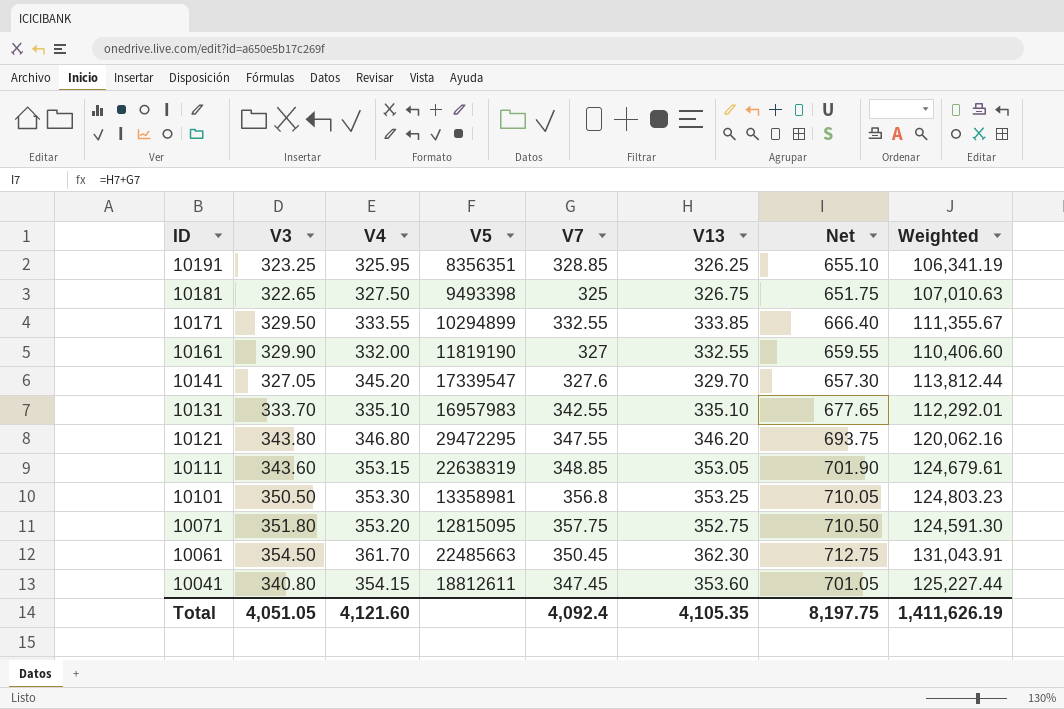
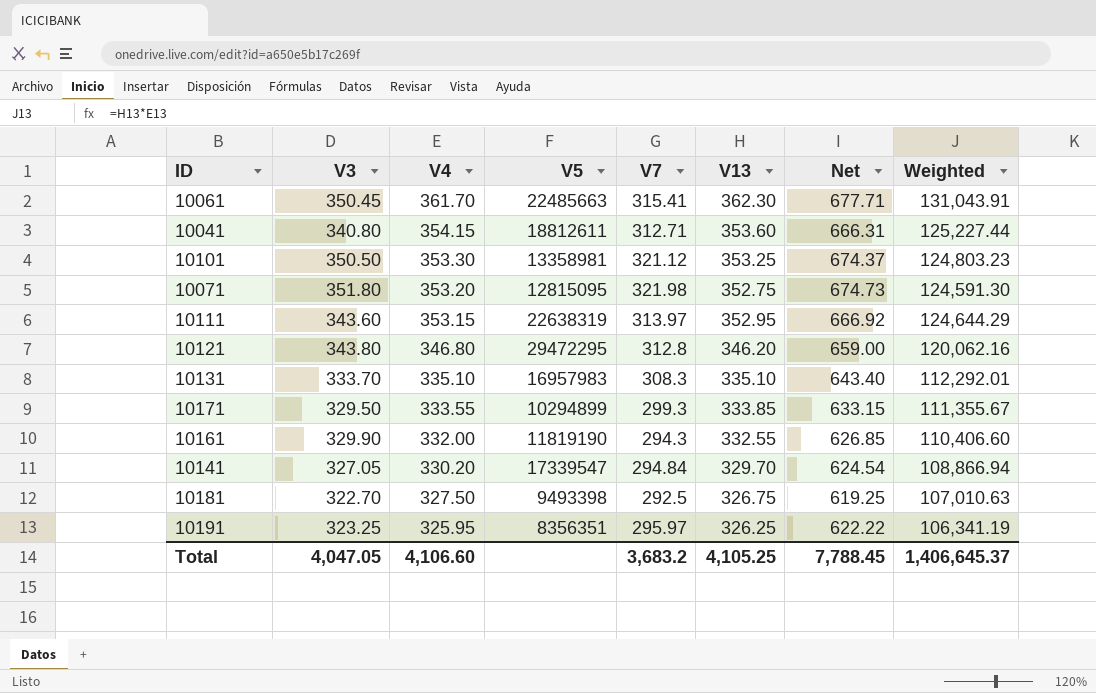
row order: ID descending -> V4 descending
10061 | V3: 354.50 -> 350.45
10061 | V7: 350.45 -> 315.41
10061 | Net: 712.75 -> 677.71
10041 | V7: 347.45 -> 312.71
10041 | Net: 701.05 -> 666.31
10101 | V7: 356.8 -> 321.12
10101 | Net: 710.05 -> 674.37
10071 | V7: 357.75 -> 321.98
10071 | Net: 710.50 -> 674.73
10111 | V7: 348.85 -> 313.97
10111 | V13: 353.05 -> 352.95
10111 | Net: 701.90 -> 666.92
10111 | Weighted: 124,679.61 -> 124,644.29
10121 | V7: 347.55 -> 312.8
10121 | Net: 693.75 -> 659.00
10131 | V7: 342.55 -> 308.3
10131 | Net: 677.65 -> 643.40
10171 | V7: 332.55 -> 299.3
10171 | Net: 666.40 -> 633.15
10161 | V7: 327 -> 294.3
10161 | Net: 659.55 -> 626.85
10141 | V4: 345.20 -> 330.20
10141 | V7: 327.6 -> 294.84
10141 | Net: 657.30 -> 624.54
10141 | Weighted: 113,812.44 -> 108,866.94
10181 | V3: 322.65 -> 322.70
10181 | V7: 325 -> 292.5
10181 | Net: 651.75 -> 619.25
10191 | V7: 328.85 -> 295.97
10191 | Net: 655.10 -> 622.22
Total | V3: 4,051.05 -> 4,047.05
Total | V4: 4,121.60 -> 4,106.60
Total | V7: 4,092.4 -> 3,683.2
Total | V13: 4,105.35 -> 4,105.25
Total | Net: 8,197.75 -> 7,788.45
Total | Weighted: 1,411,626.19 -> 1,406,645.37

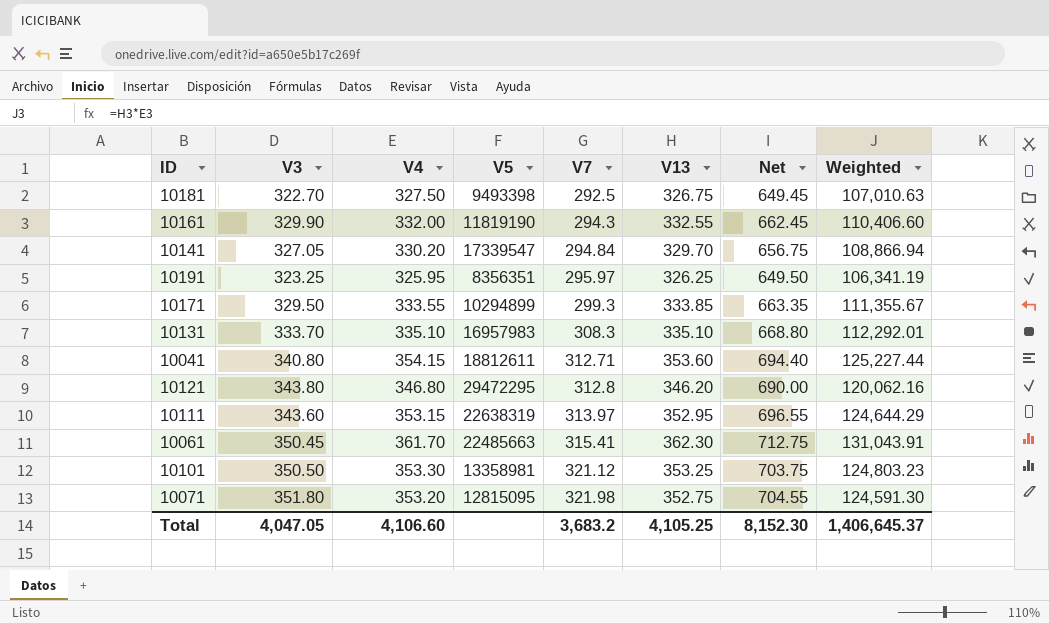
row order: V4 descending -> V7 ascending
column Net | formula: [V7] + [V13] -> [V3] + [V13]
Total | Net: 7,788.45 -> 8,152.30

